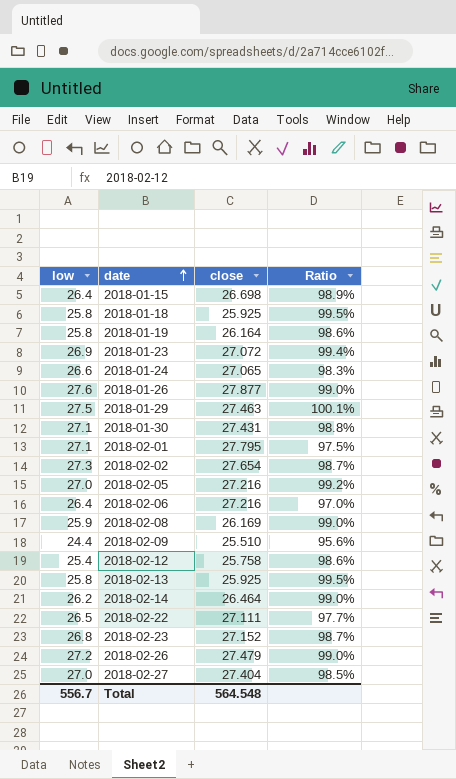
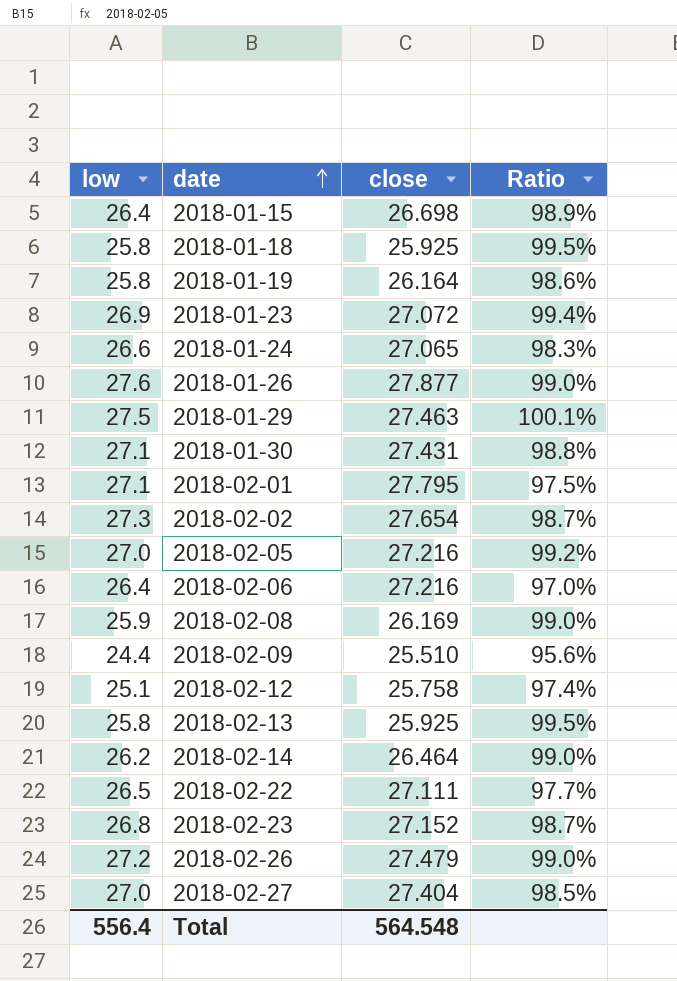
2018-02-12 | low: 25.4 -> 25.1
2018-02-12 | Ratio: 98.6% -> 97.4%
Total | low: 556.7 -> 556.4

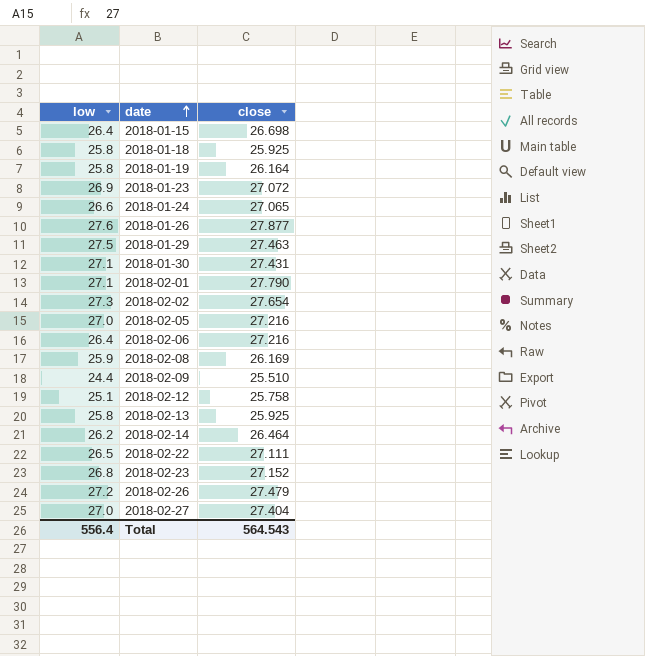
column Ratio | formula: [low] / [close] -> none
2018-02-01 | close: 27.795 -> 27.790
Total | close: 564.548 -> 564.543

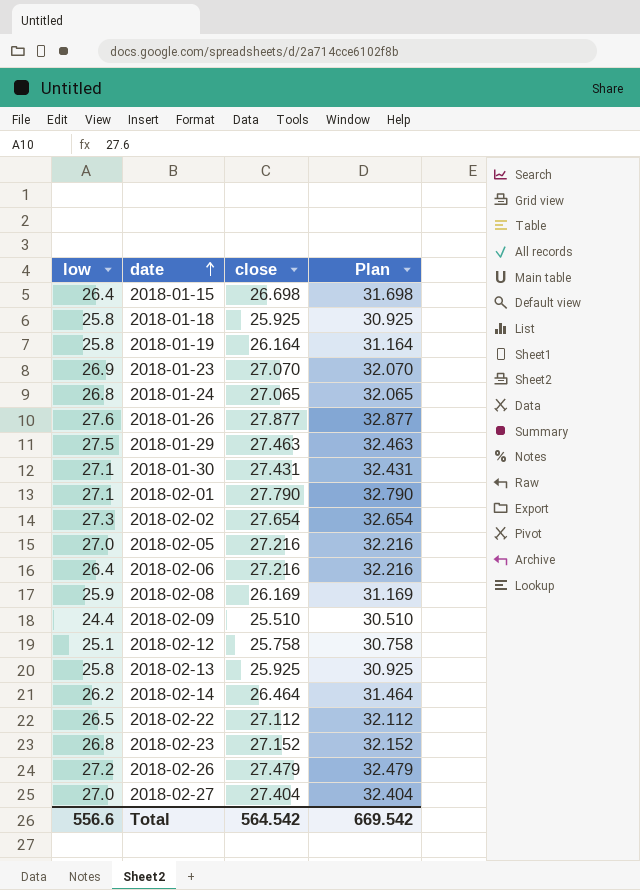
column Plan | formula: none -> [close] + 5
2018-01-23 | close: 27.072 -> 27.070
2018-01-24 | low: 26.6 -> 26.8
2018-02-22 | close: 27.111 -> 27.112
Total | low: 556.4 -> 556.6
Total | close: 564.543 -> 564.542

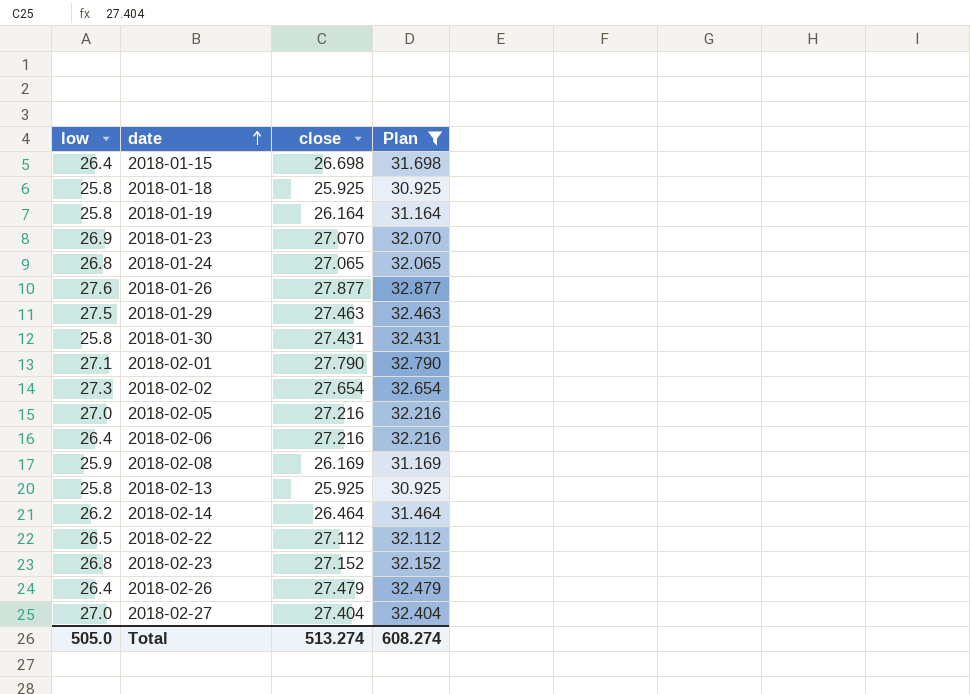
filter: none -> Plan >= 30.925
2018-01-30 | low: 27.1 -> 25.8
2018-02-26 | low: 27.2 -> 26.4
Total | low: 556.6 -> 505.0
Total | close: 564.542 -> 513.274
Total | Plan: 669.542 -> 608.274

